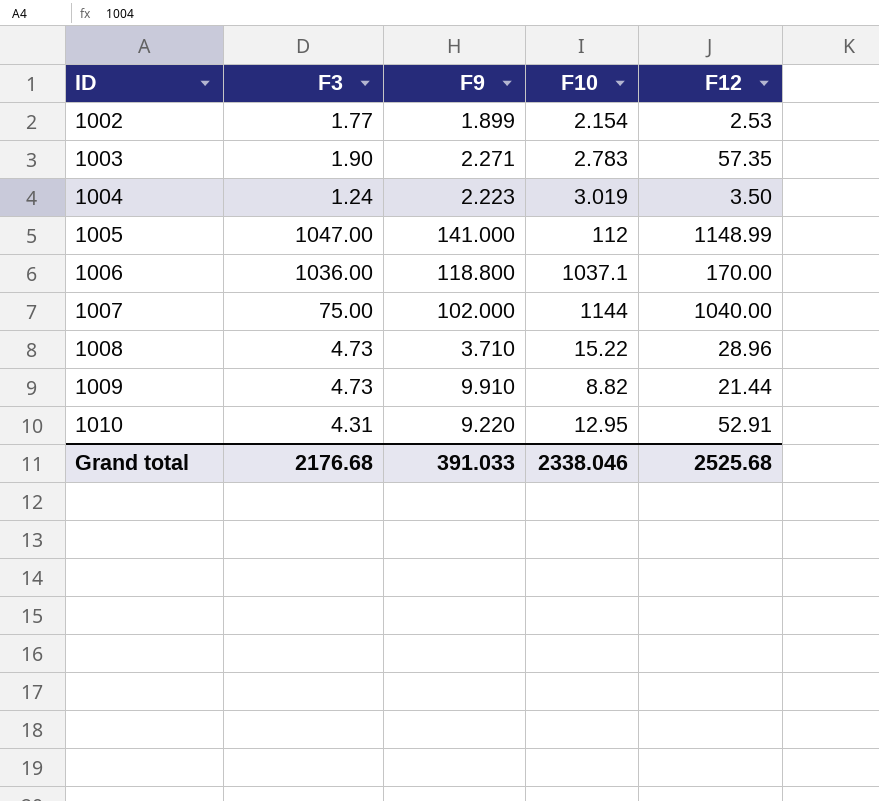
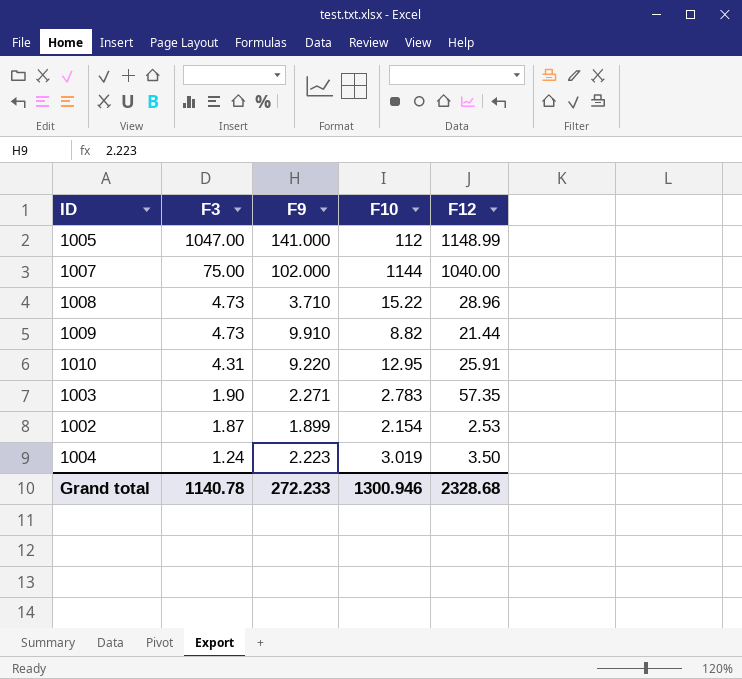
row order: ID ascending -> F3 descending
row 1006: 1036.00 | 118.800 | 1037.1 | 170.00 -> none
1010 | F12: 52.91 -> 25.91
1002 | F3: 1.77 -> 1.87
Grand total | F3: 2176.68 -> 1140.78
Grand total | F9: 391.033 -> 272.233
Grand total | F10: 2338.046 -> 1300.946
Grand total | F12: 2525.68 -> 2328.68

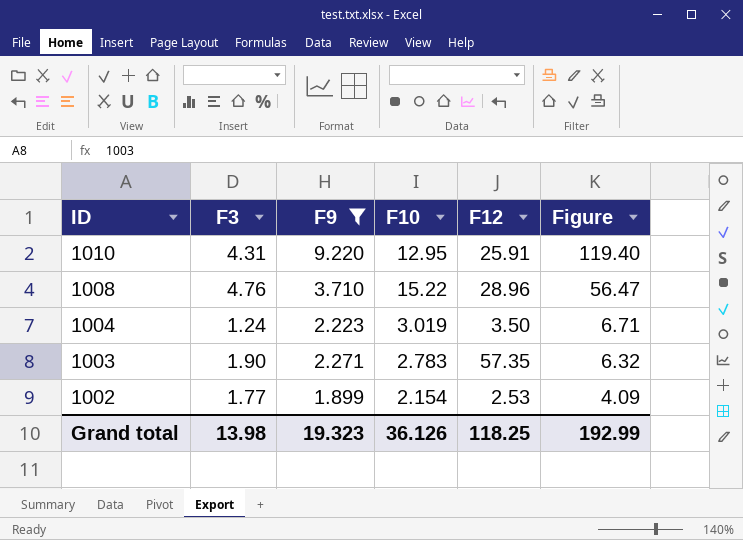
filter: none -> F9 <= 9.220
row order: F3 descending -> ID descending
column Figure | formula: none -> [F9] * [F10]
1008 | F3: 4.73 -> 4.76
1002 | F3: 1.87 -> 1.77
Grand total | F3: 1140.78 -> 13.98
Grand total | F9: 272.233 -> 19.323
Grand total | F10: 1300.946 -> 36.126
Grand total | F12: 2328.68 -> 118.25

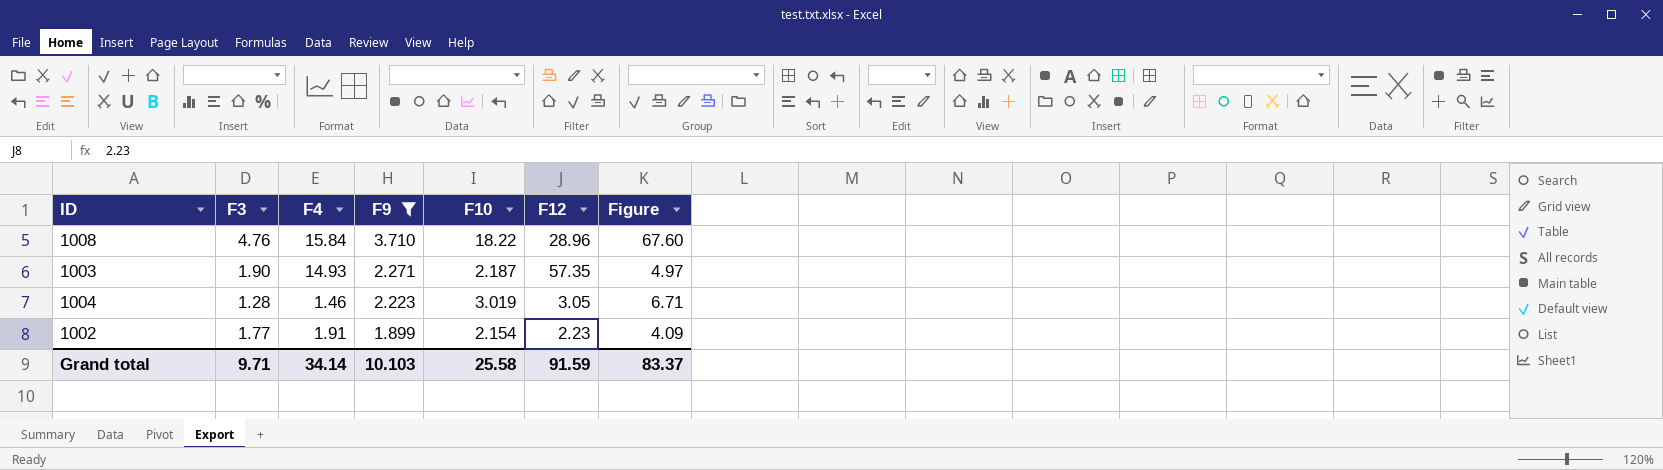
row order: ID descending -> F9 descending
column F4 | position: none -> 3
row 1010: 4.31 | 9.220 | 12.95 | 25.91 | 119.40 -> none
1008 | F10: 15.22 -> 18.22
1008 | Figure: 56.47 -> 67.60
1003 | F10: 2.783 -> 2.187
1003 | Figure: 6.32 -> 4.97
1004 | F3: 1.24 -> 1.28
1004 | F12: 3.50 -> 3.05
1002 | F12: 2.53 -> 2.23
Grand total | F3: 13.98 -> 9.71
Grand total | F9: 19.323 -> 10.103
Grand total | F10: 36.126 -> 25.58
Grand total | F12: 118.25 -> 91.59
Grand total | Figure: 192.99 -> 83.37

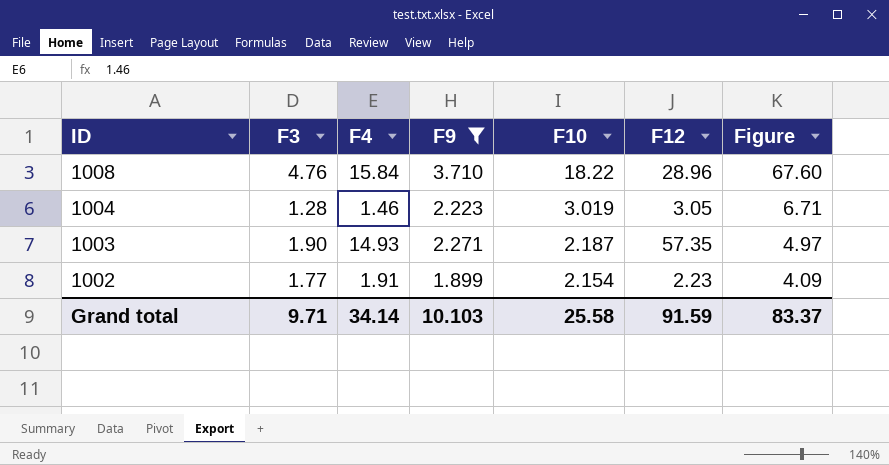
row order: F9 descending -> ID descending

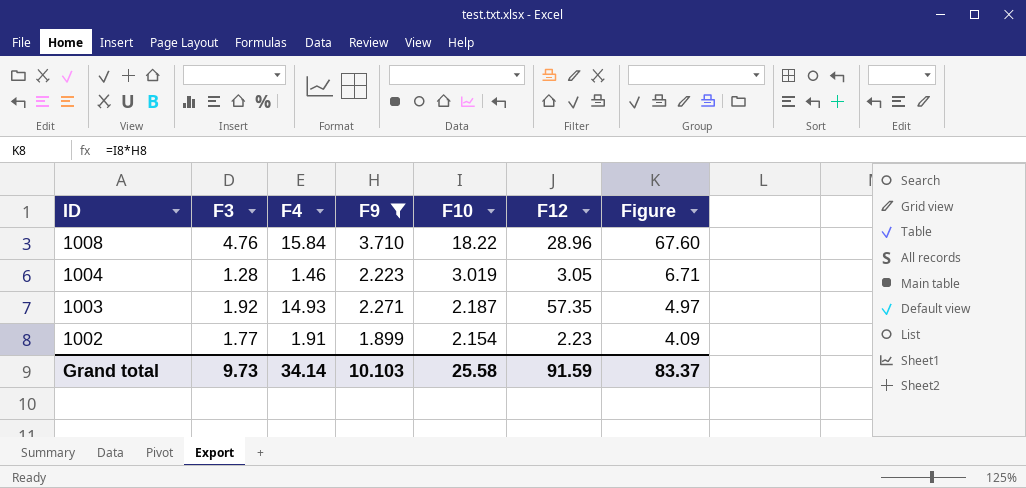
1003 | F3: 1.90 -> 1.92
Grand total | F3: 9.71 -> 9.73

